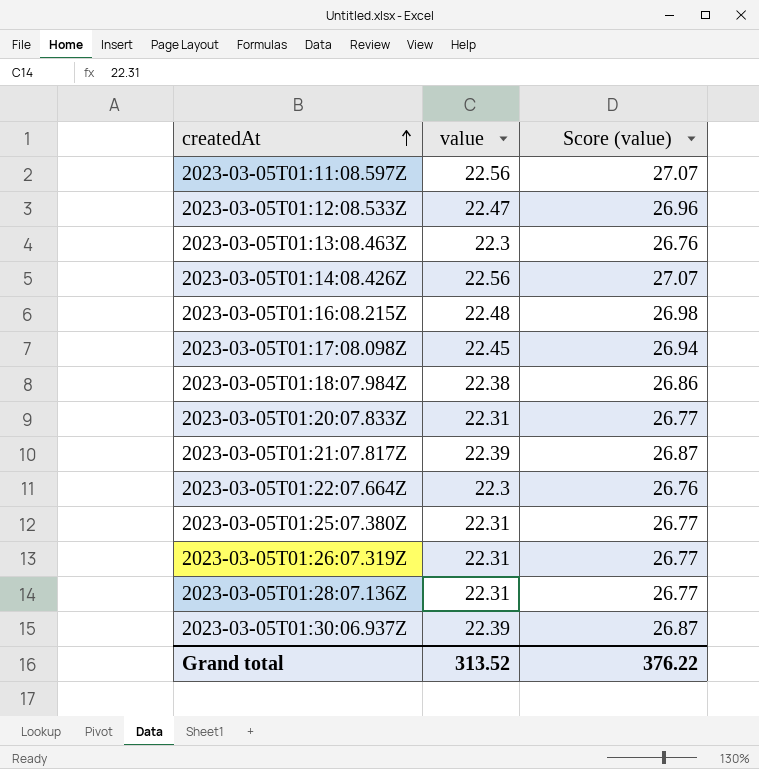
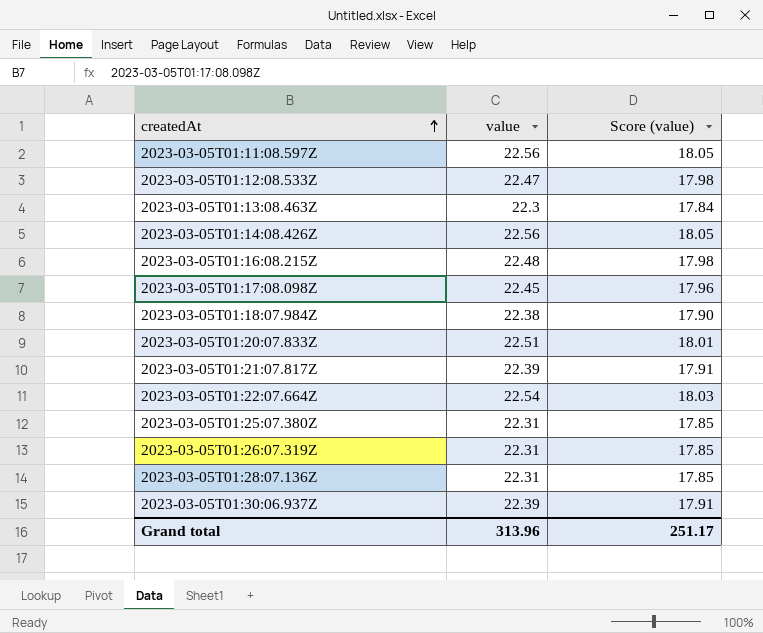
column Score (value) | formula: [value] * 1.2 -> [value] * 0.8
2023-03-05T01:20:07.833Z | value: 22.31 -> 22.51
2023-03-05T01:22:07.664Z | value: 22.3 -> 22.54
Grand total | value: 313.52 -> 313.96
Grand total | Score (value): 376.22 -> 251.17

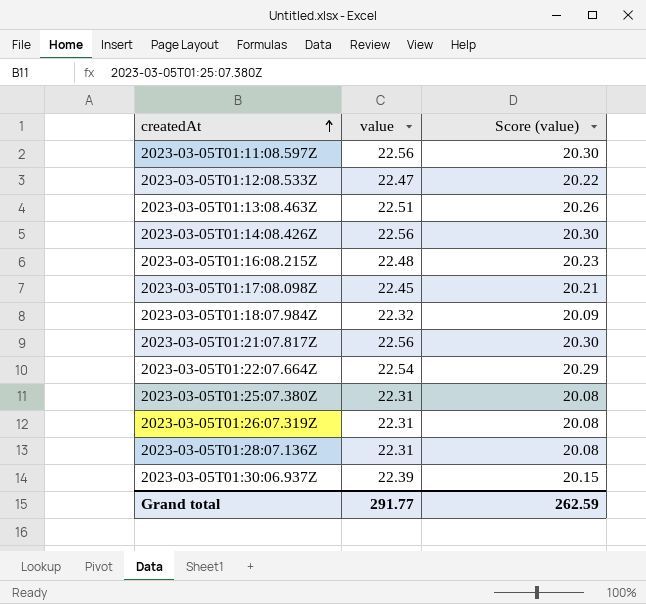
column Score (value) | formula: [value] * 0.8 -> [value] * 0.9
row 2023-03-05T01:20:07.833Z: 22.51 | 18.01 -> none
2023-03-05T01:13:08.463Z | value: 22.3 -> 22.51
2023-03-05T01:18:07.984Z | value: 22.38 -> 22.32
2023-03-05T01:21:07.817Z | value: 22.39 -> 22.56
Grand total | value: 313.96 -> 291.77
Grand total | Score (value): 251.17 -> 262.59

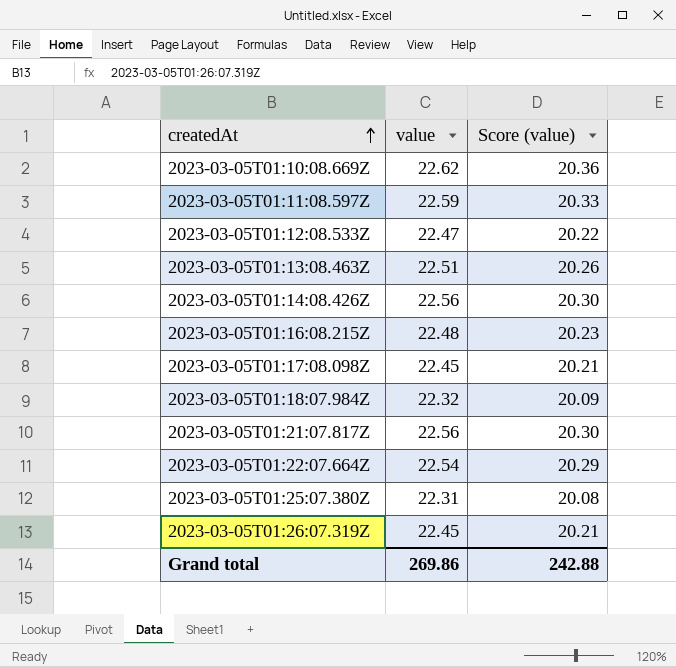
row 2023-03-05T01:28:07.136Z: 22.31 | 20.08 -> none
row 2023-03-05T01:30:06.937Z: 22.39 | 20.15 -> none
row 2023-03-05T01:10:08.669Z: none -> 22.62 | 20.36
2023-03-05T01:11:08.597Z | value: 22.56 -> 22.59
2023-03-05T01:11:08.597Z | Score (value): 20.30 -> 20.33
2023-03-05T01:26:07.319Z | value: 22.31 -> 22.45
2023-03-05T01:26:07.319Z | Score (value): 20.08 -> 20.21
Grand total | value: 291.77 -> 269.86
Grand total | Score (value): 262.59 -> 242.88

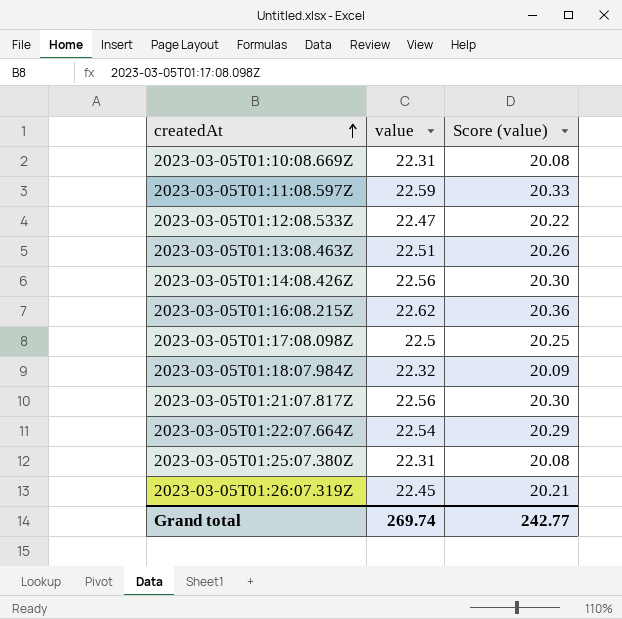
2023-03-05T01:10:08.669Z | value: 22.62 -> 22.31
2023-03-05T01:10:08.669Z | Score (value): 20.36 -> 20.08
2023-03-05T01:16:08.215Z | value: 22.48 -> 22.62
2023-03-05T01:16:08.215Z | Score (value): 20.23 -> 20.36
2023-03-05T01:17:08.098Z | value: 22.45 -> 22.5
2023-03-05T01:17:08.098Z | Score (value): 20.21 -> 20.25
Grand total | value: 269.86 -> 269.74
Grand total | Score (value): 242.88 -> 242.77

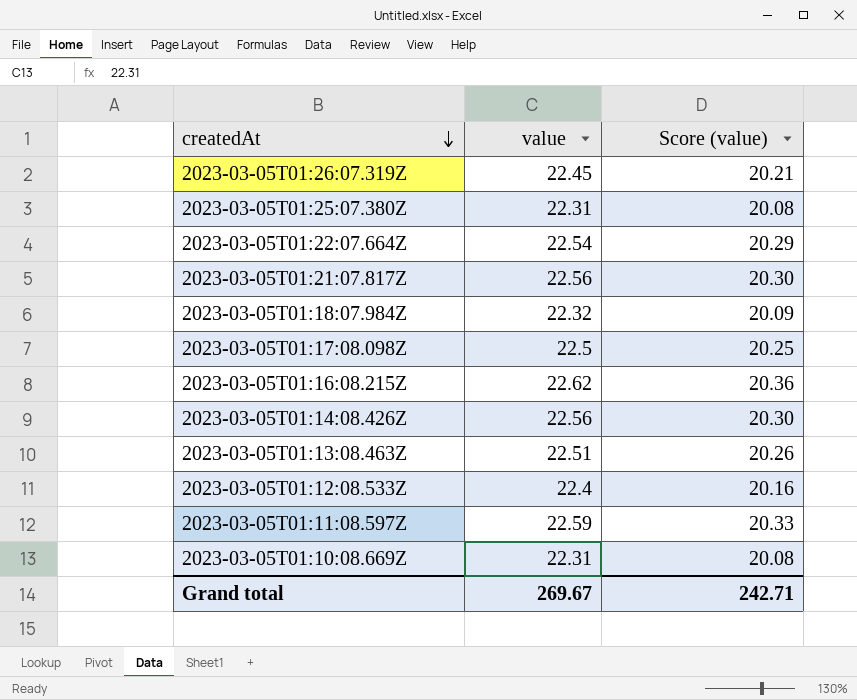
row order: createdAt ascending -> createdAt descending
2023-03-05T01:12:08.533Z | value: 22.47 -> 22.4
2023-03-05T01:12:08.533Z | Score (value): 20.22 -> 20.16
Grand total | value: 269.74 -> 269.67
Grand total | Score (value): 242.77 -> 242.71

